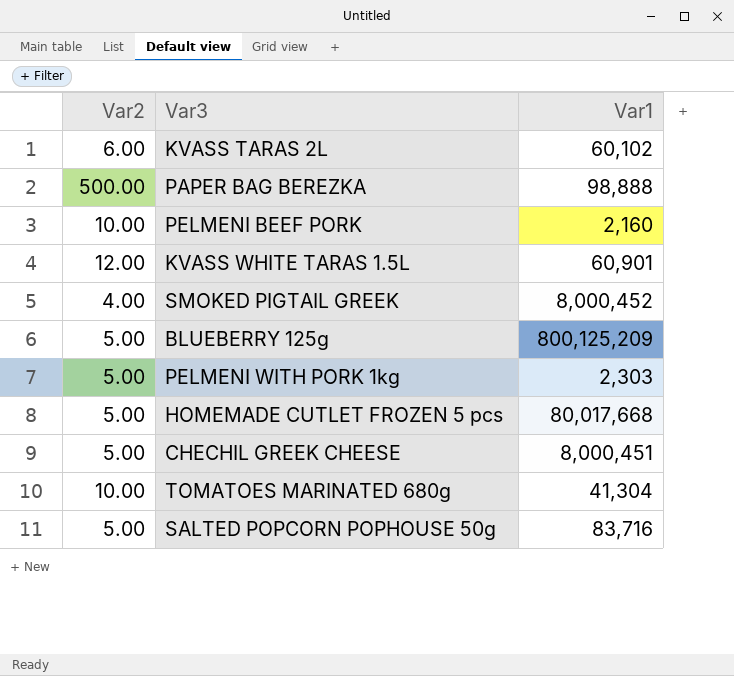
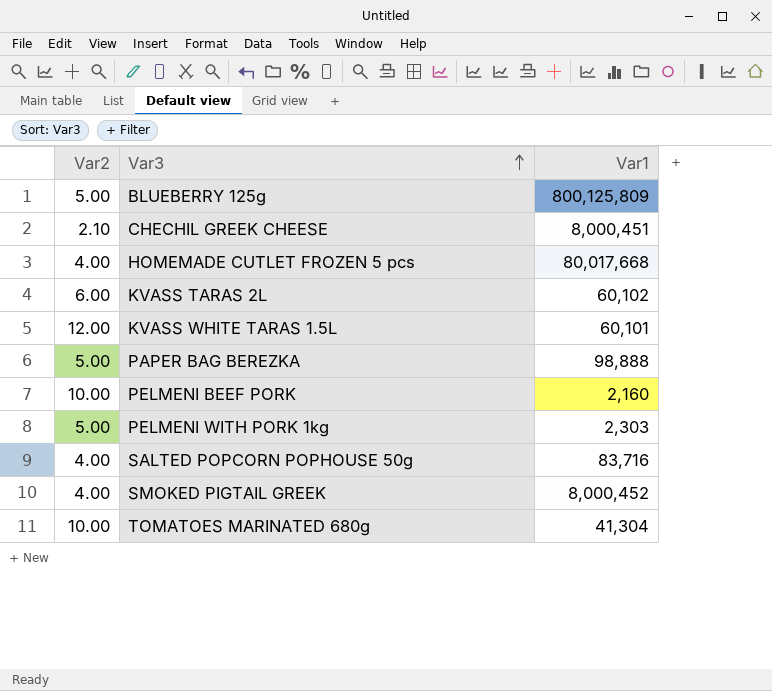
row order: none -> Var3 ascending
BLUEBERRY 125g | Var1: 800,125,209 -> 800,125,809
CHECHIL GREEK CHEESE | Var2: 5.00 -> 2.10
HOMEMADE CUTLET FROZEN 5 pcs | Var2: 5.00 -> 4.00
KVASS WHITE TARAS 1.5L | Var1: 60,901 -> 60,101
PAPER BAG BEREZKA | Var2: 500.00 -> 5.00
SALTED POPCORN POPHOUSE 50g | Var2: 5.00 -> 4.00

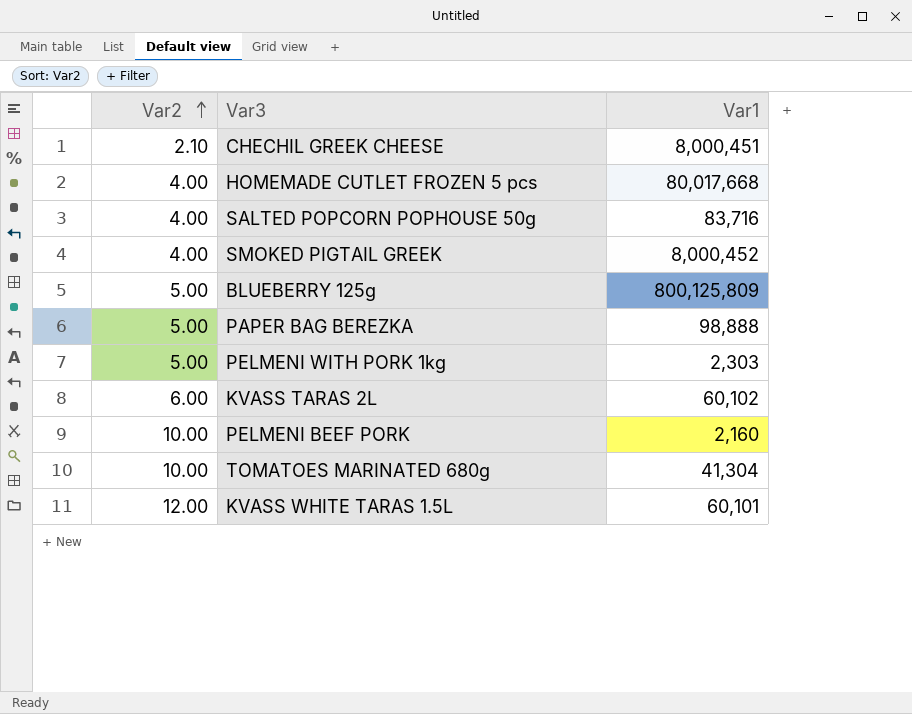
row order: Var3 ascending -> Var2 ascending

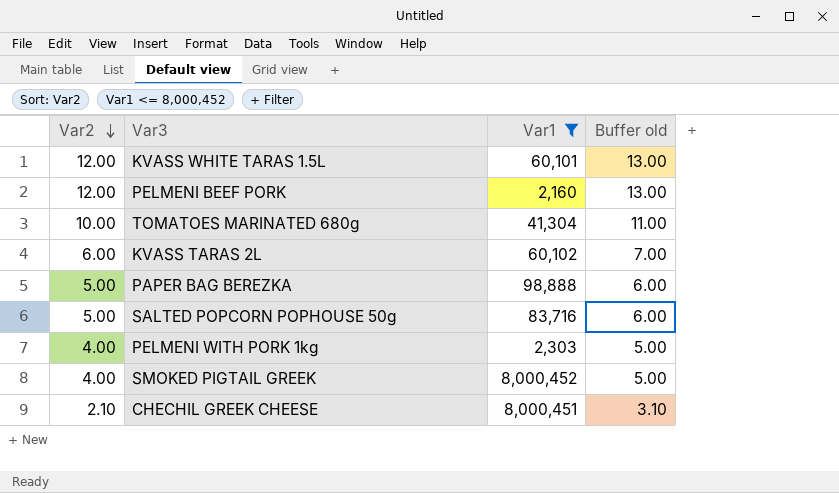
filter: none -> Var1 <= 8,000,452
row order: Var2 ascending -> Var2 descending
column Buffer old | formula: none -> [Var2] + 1
PELMENI BEEF PORK | Var2: 10.00 -> 12.00
SALTED POPCORN POPHOUSE 50g | Var2: 4.00 -> 5.00
PELMENI WITH PORK 1kg | Var2: 5.00 -> 4.00

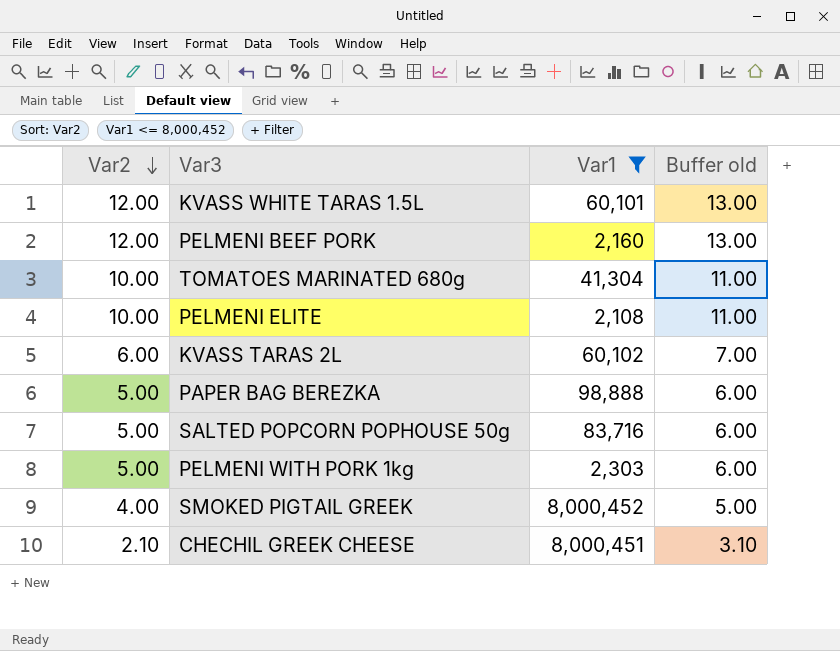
row PELMENI ELITE: none -> 10.00 | 2,108 | 11.00
PELMENI WITH PORK 1kg | Var2: 4.00 -> 5.00
PELMENI WITH PORK 1kg | Buffer old: 5.00 -> 6.00

